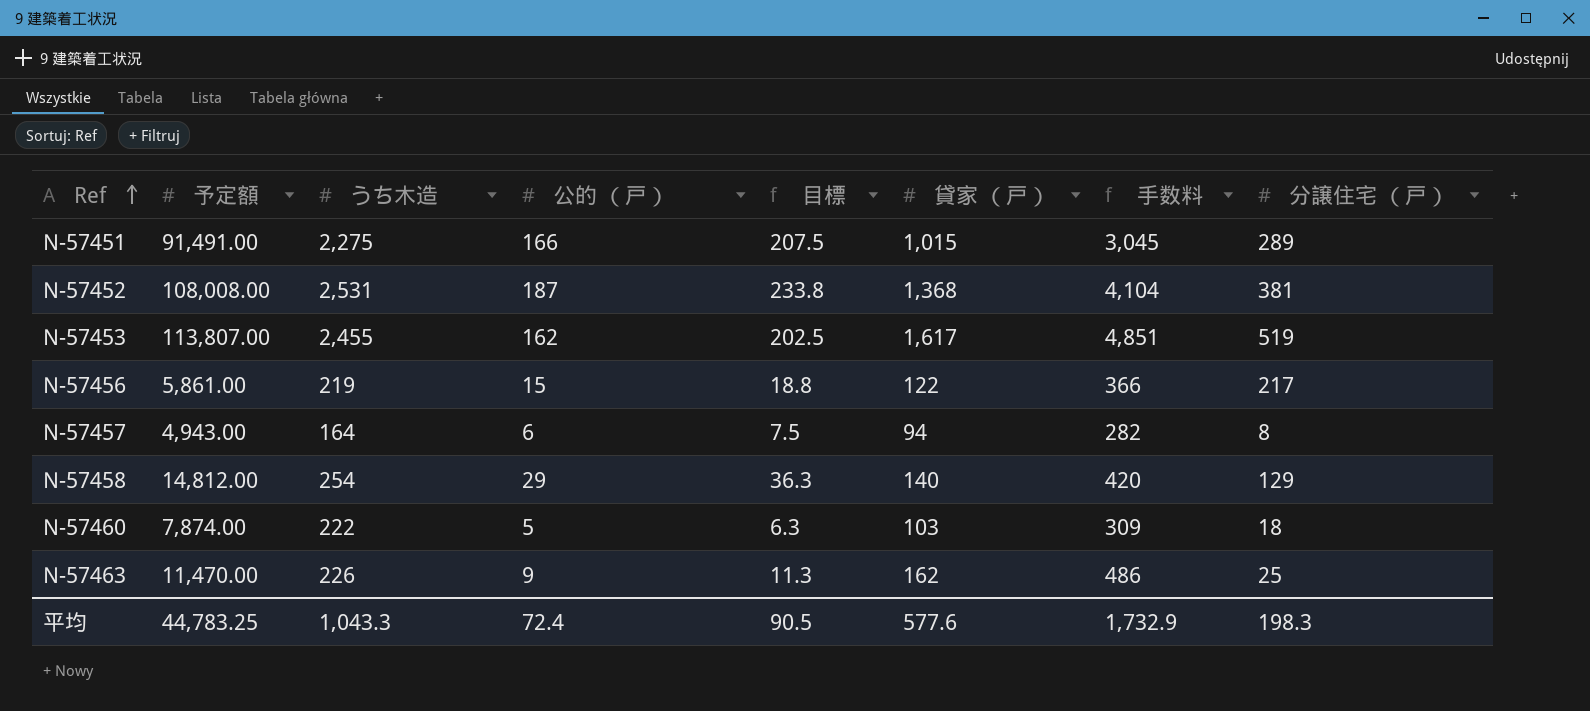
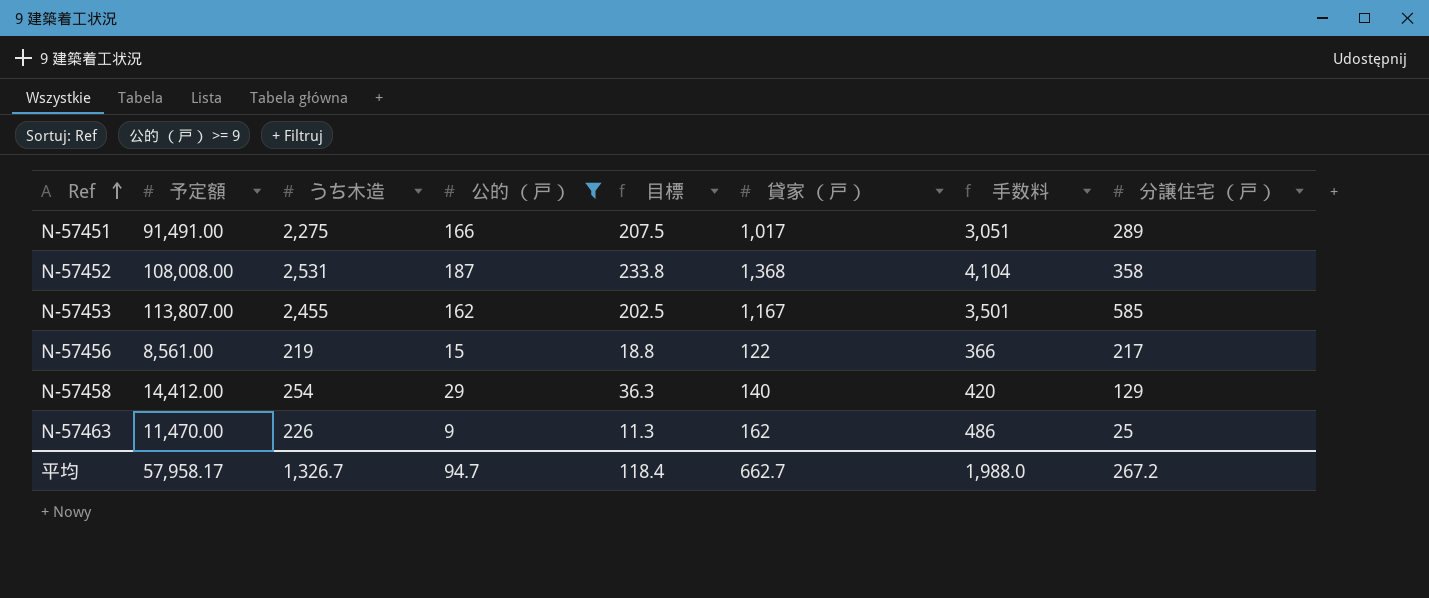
filter: none -> 公的 （戸） >= 9
N-57451 | 貸家 （戸）: 1,015 -> 1,017
N-57451 | 手数料: 3,045 -> 3,051
N-57452 | 分譲住宅 （戸）: 381 -> 358
N-57453 | 貸家 （戸）: 1,617 -> 1,167
N-57453 | 手数料: 4,851 -> 3,501
N-57453 | 分譲住宅 （戸）: 519 -> 585
N-57456 | 予定額: 5,861.00 -> 8,561.00
N-57458 | 予定額: 14,812.00 -> 14,412.00
平均 | 予定額: 44,783.25 -> 57,958.17
平均 | うち木造: 1,043.3 -> 1,326.7
平均 | 公的 （戸）: 72.4 -> 94.7
平均 | 目標: 90.5 -> 118.4
平均 | 貸家 （戸）: 577.6 -> 662.7
平均 | 手数料: 1,732.9 -> 1,988.0
平均 | 分譲住宅 （戸）: 198.3 -> 267.2

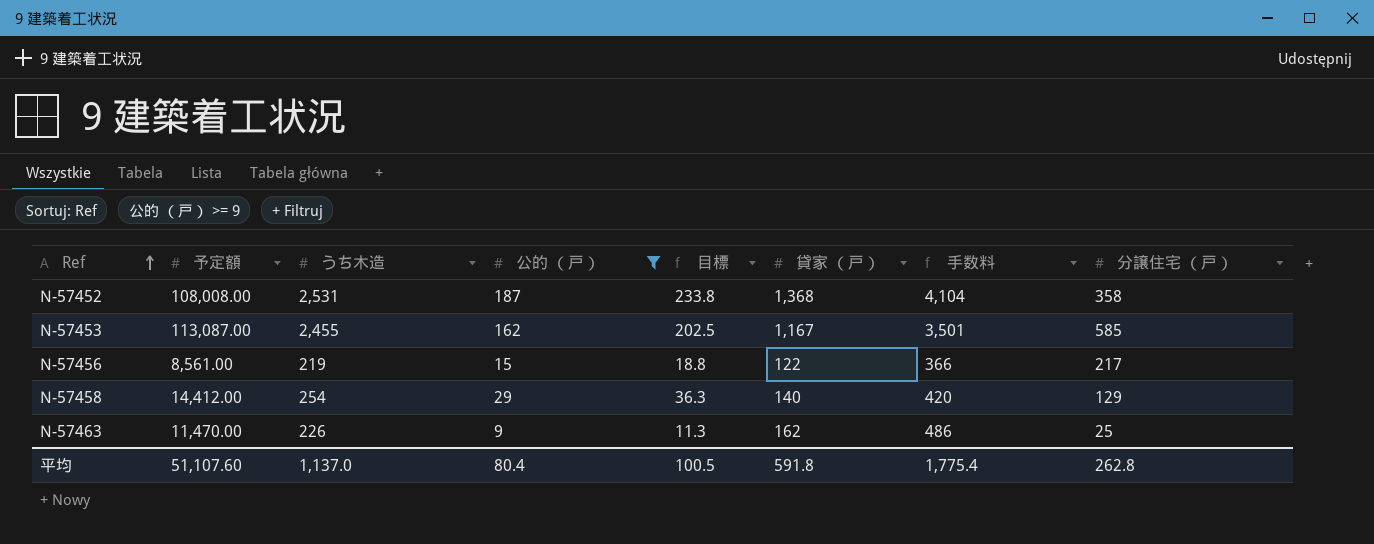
row N-57451: 91,491.00 | 2,275 | 166 | 207.5 | 1,017 | 3,051 | 289 -> none
N-57453 | 予定額: 113,807.00 -> 113,087.00
平均 | 予定額: 57,958.17 -> 51,107.60
平均 | うち木造: 1,326.7 -> 1,137.0
平均 | 公的 （戸）: 94.7 -> 80.4
平均 | 目標: 118.4 -> 100.5
平均 | 貸家 （戸）: 662.7 -> 591.8
平均 | 手数料: 1,988.0 -> 1,775.4
平均 | 分譲住宅 （戸）: 267.2 -> 262.8

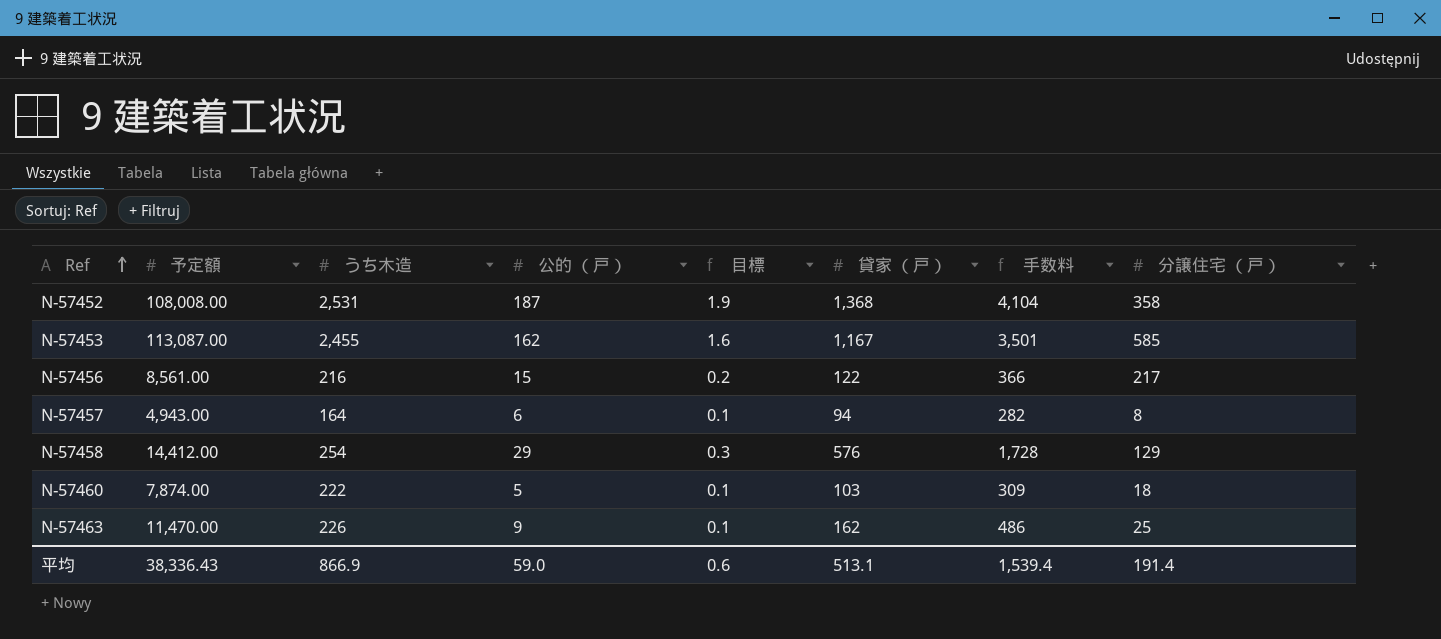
filter: 公的 （戸） >= 9 -> none
column 目標 | formula: [公的 （戸）] * 1.25 -> [公的 （戸）] * 0.01
N-57456 | うち木造: 219 -> 216
N-57458 | 貸家 （戸）: 140 -> 576
N-57458 | 手数料: 420 -> 1,728
平均 | 予定額: 51,107.60 -> 38,336.43
平均 | うち木造: 1,137.0 -> 866.9
平均 | 公的 （戸）: 80.4 -> 59.0
平均 | 目標: 100.5 -> 0.6
平均 | 貸家 （戸）: 591.8 -> 513.1
平均 | 手数料: 1,775.4 -> 1,539.4
平均 | 分譲住宅 （戸）: 262.8 -> 191.4

